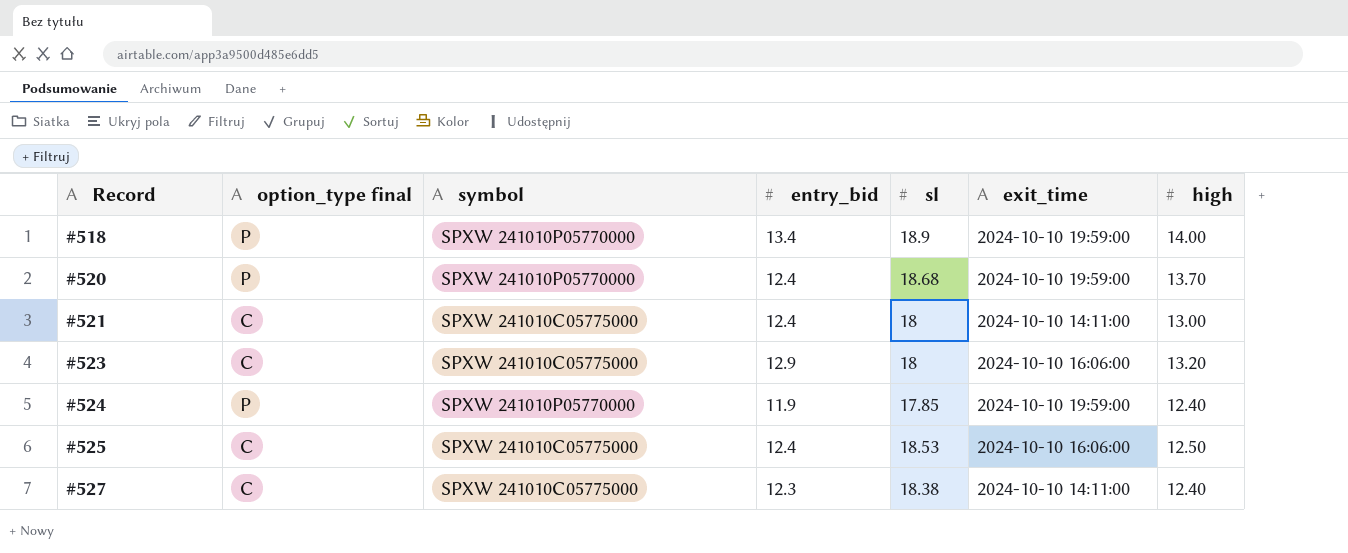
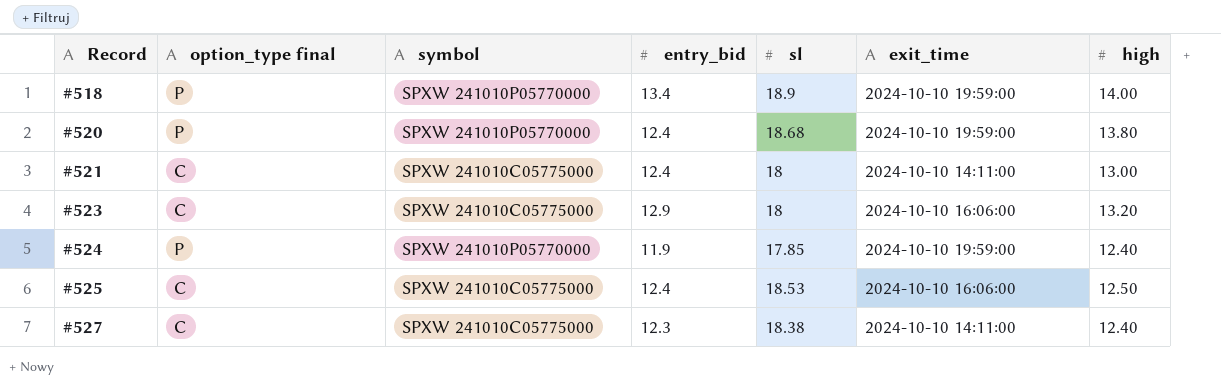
#520 | high: 13.70 -> 13.80

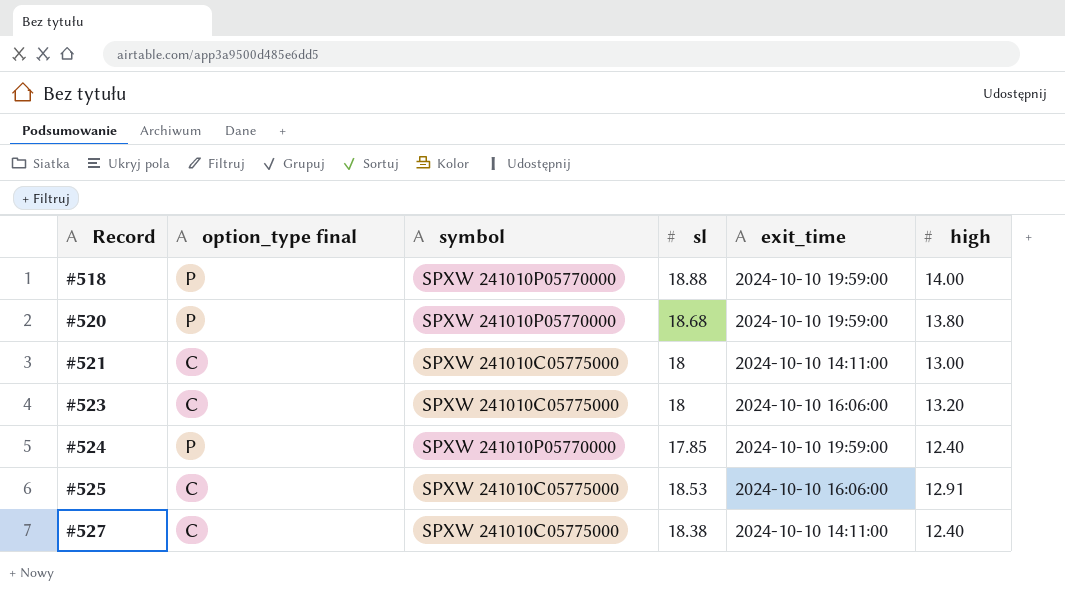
column entry_bid | position: 4 -> none
#518 | sl: 18.9 -> 18.88
#525 | high: 12.50 -> 12.91

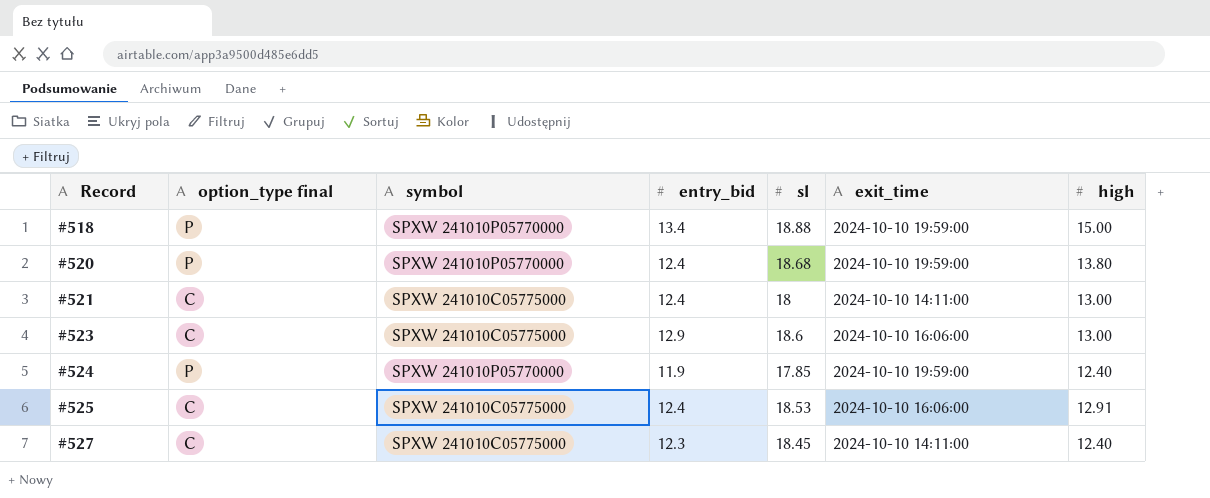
column entry_bid | position: none -> 4
#518 | high: 14.00 -> 15.00
#523 | sl: 18 -> 18.6
#523 | high: 13.20 -> 13.00
#527 | sl: 18.38 -> 18.45

